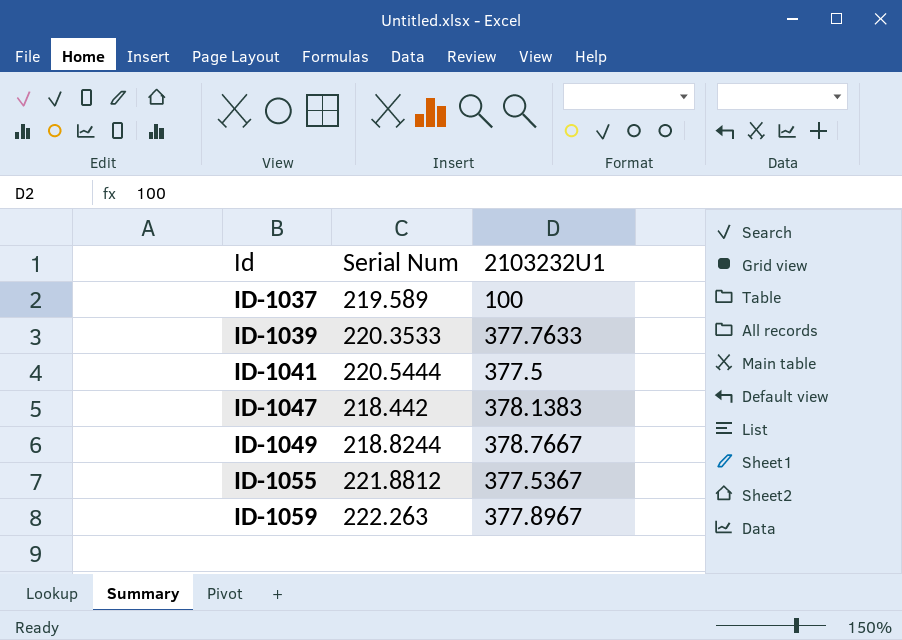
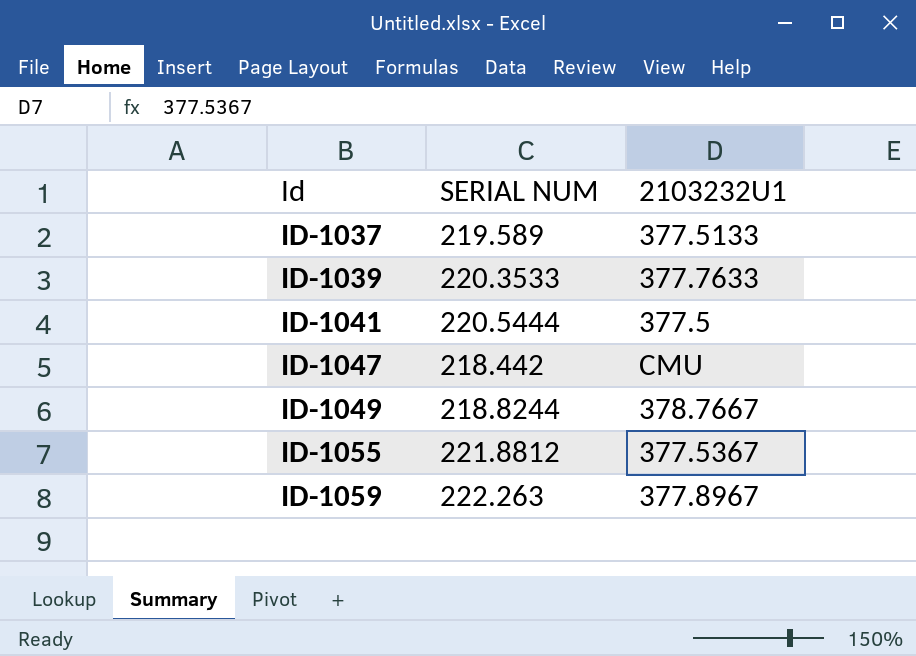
column name: Serial Num -> SERIAL NUM
ID-1037 | 2103232U1: 100 -> 377.5133
ID-1047 | 2103232U1: 378.1383 -> CMU

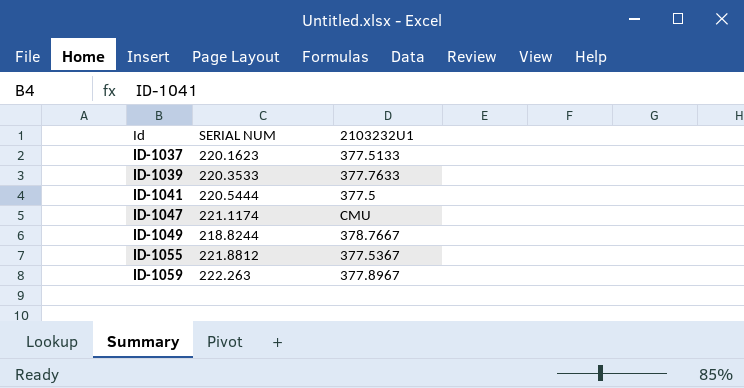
ID-1037 | SERIAL NUM: 219.589 -> 220.1623
ID-1047 | SERIAL NUM: 218.442 -> 221.1174

